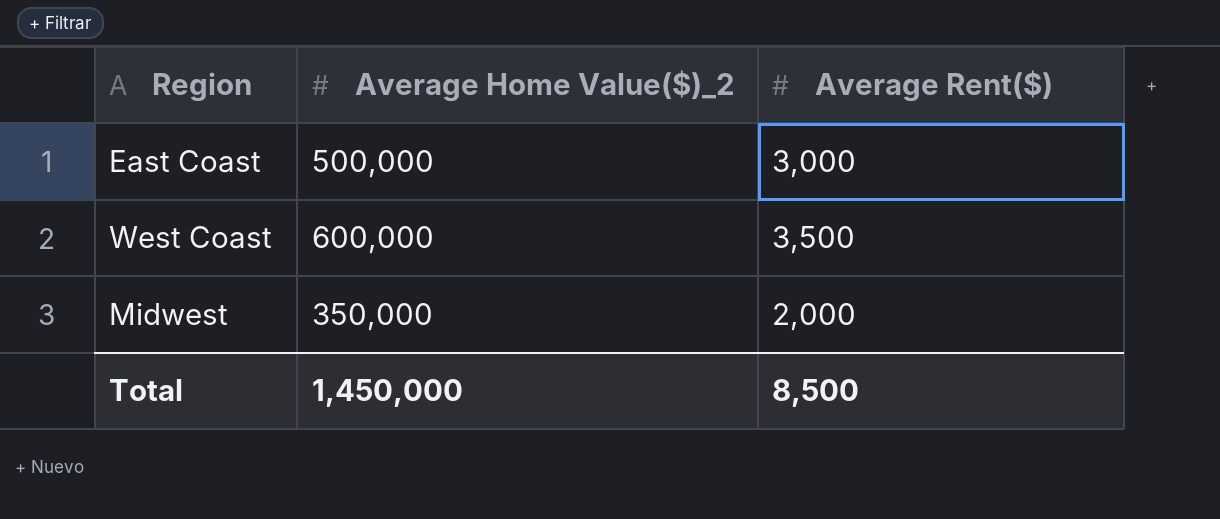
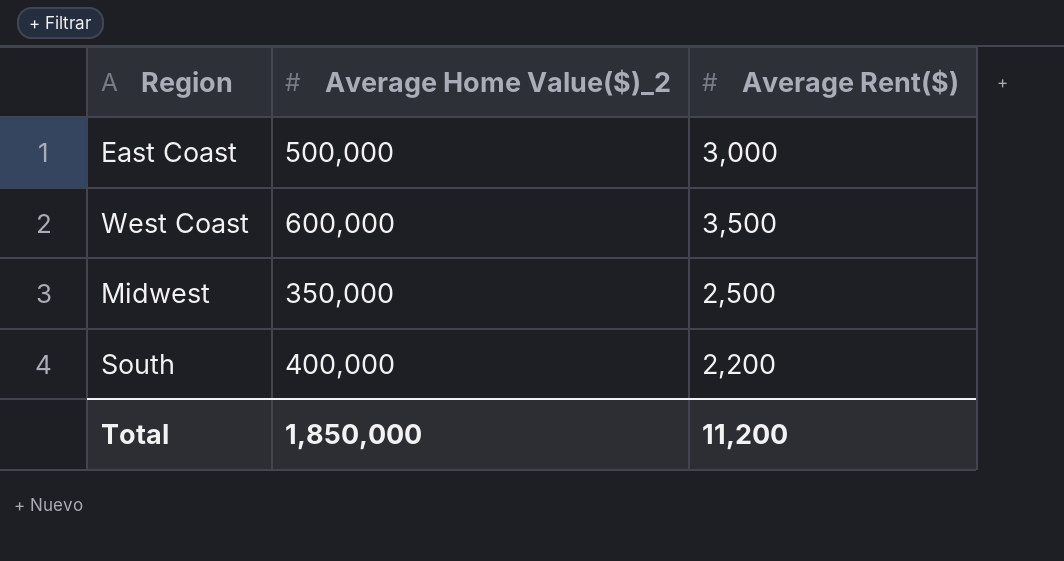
Midwest | Average Rent($): 2,000 -> 2,500
row South: none -> 400,000 | 2,200
Total | Average Home Value($)_2: 1,450,000 -> 1,850,000
Total | Average Rent($): 8,500 -> 11,200

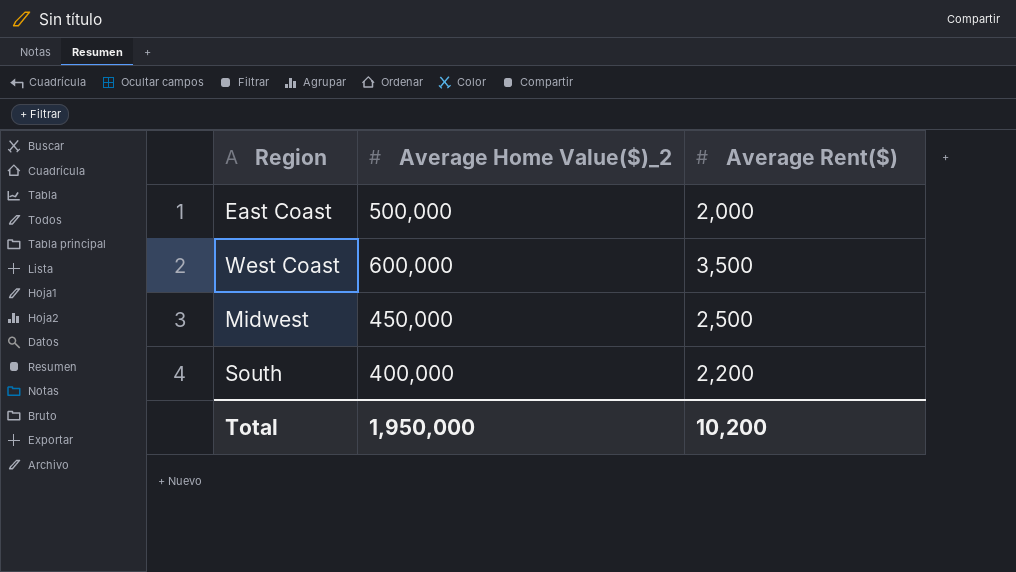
East Coast | Average Rent($): 3,000 -> 2,000
Midwest | Average Home Value($)_2: 350,000 -> 450,000
Total | Average Home Value($)_2: 1,850,000 -> 1,950,000
Total | Average Rent($): 11,200 -> 10,200

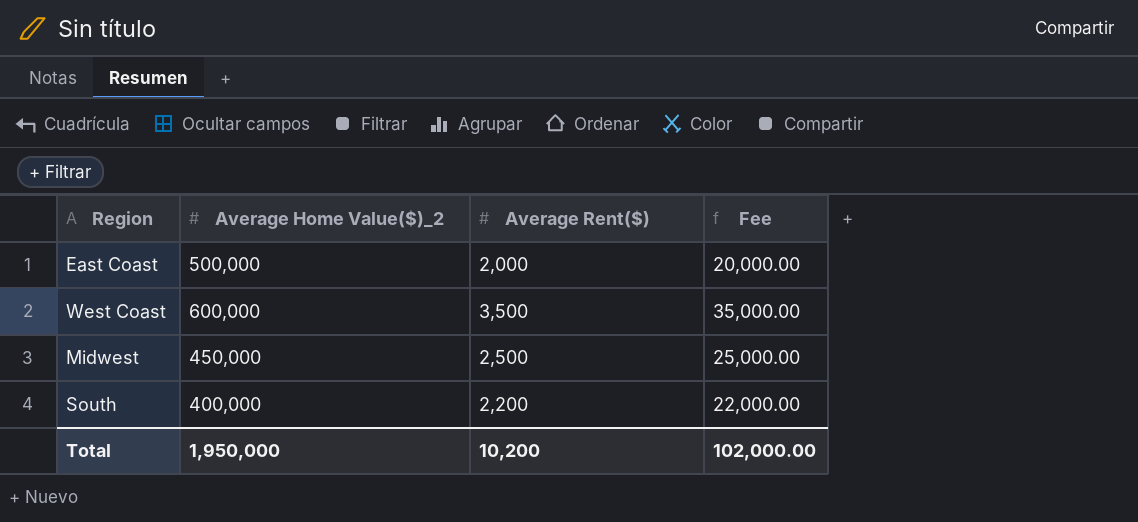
column Fee | formula: none -> [Average Rent($)] * 10

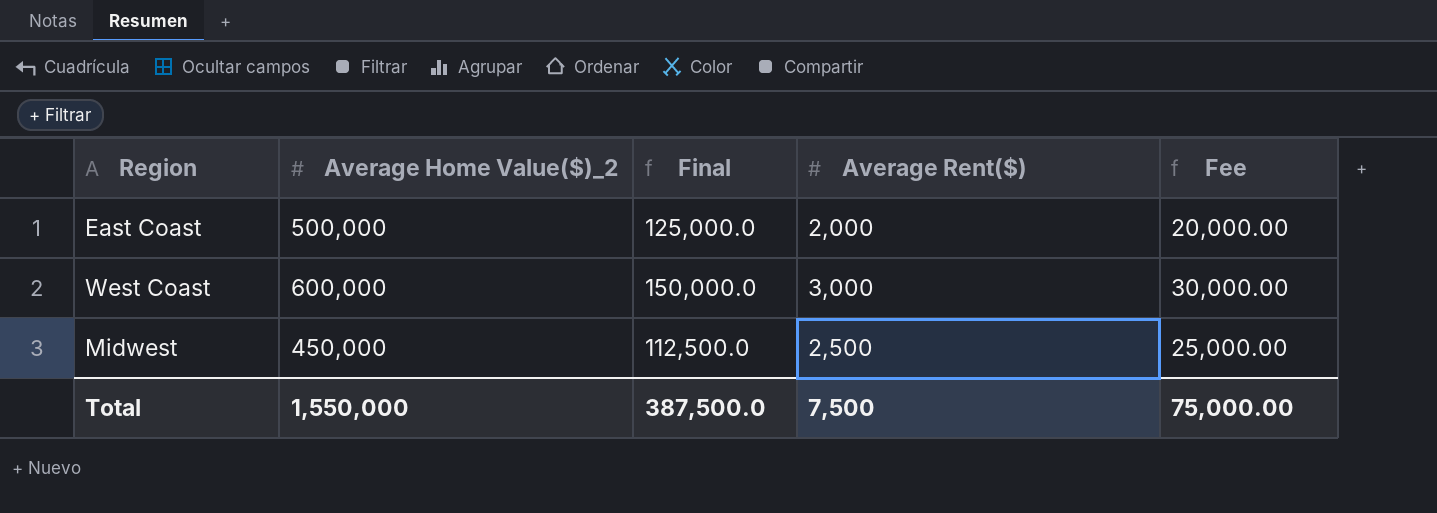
column Final | formula: none -> [Average Home Value($)_2] * 0.25
row South: 400,000 | 2,200 | 22,000.00 -> none
West Coast | Average Rent($): 3,500 -> 3,000
West Coast | Fee: 35,000.00 -> 30,000.00
Total | Average Home Value($)_2: 1,950,000 -> 1,550,000
Total | Average Rent($): 10,200 -> 7,500
Total | Fee: 102,000.00 -> 75,000.00

